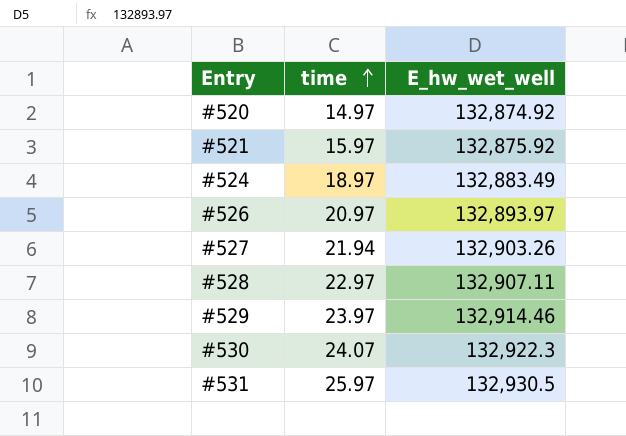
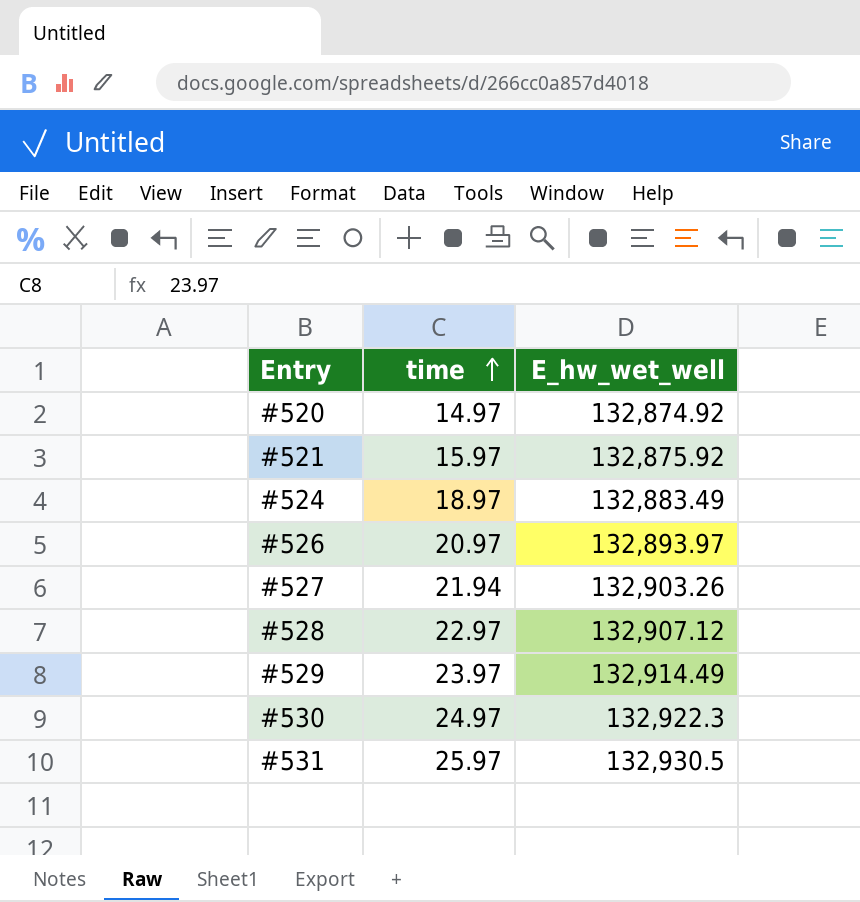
#528 | E_hw_wet_well: 132,907.11 -> 132,907.12
#529 | E_hw_wet_well: 132,914.46 -> 132,914.49
#530 | time: 24.07 -> 24.97

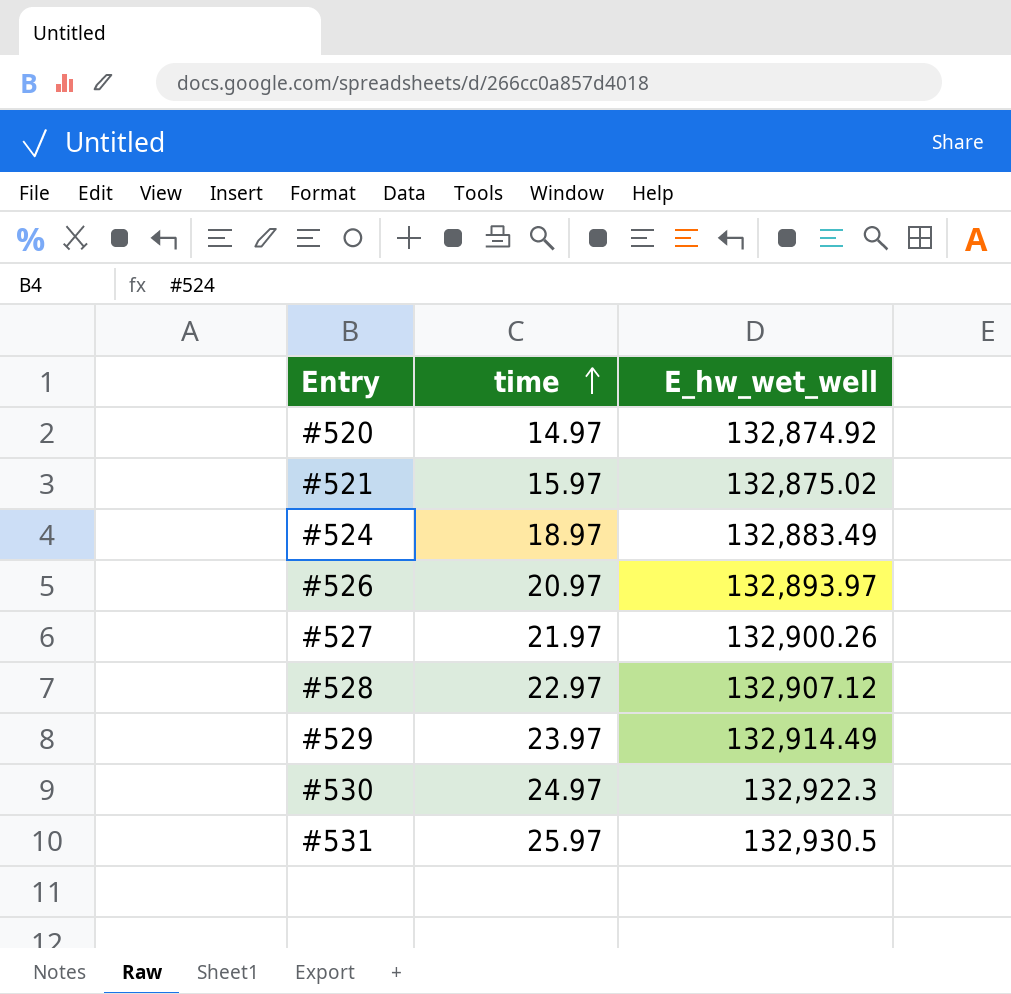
#521 | E_hw_wet_well: 132,875.92 -> 132,875.02
#527 | time: 21.94 -> 21.97
#527 | E_hw_wet_well: 132,903.26 -> 132,900.26

